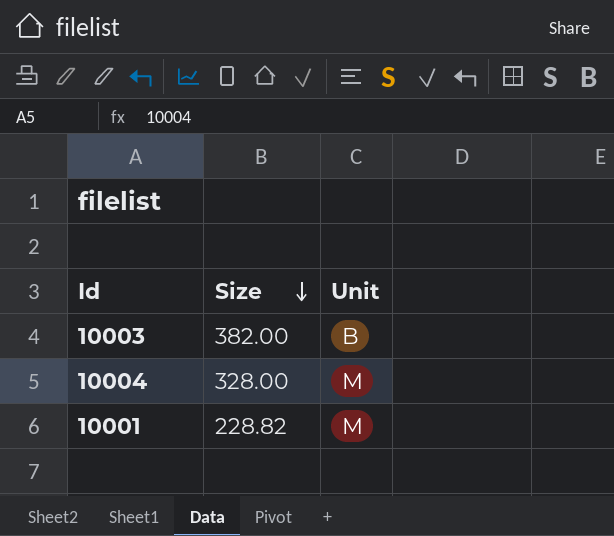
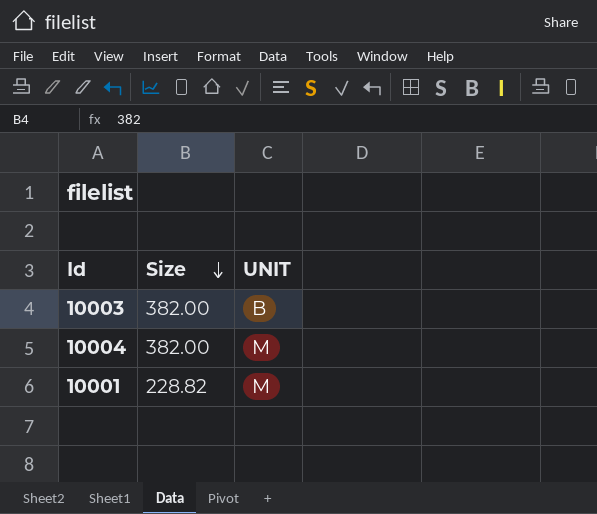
column name: Unit -> UNIT
10004 | Size: 328.00 -> 382.00

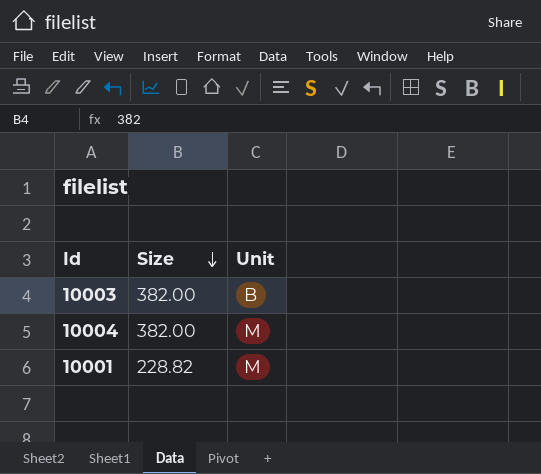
column name: UNIT -> Unit

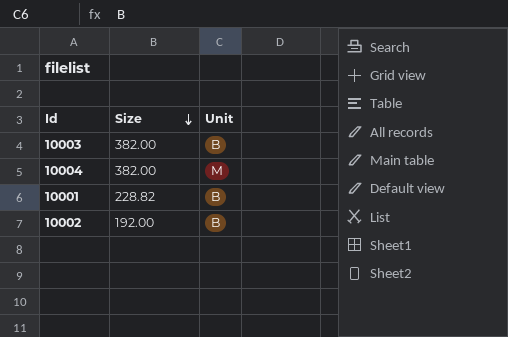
10001 | Unit: M -> B
row 10002: none -> 192.00 | B

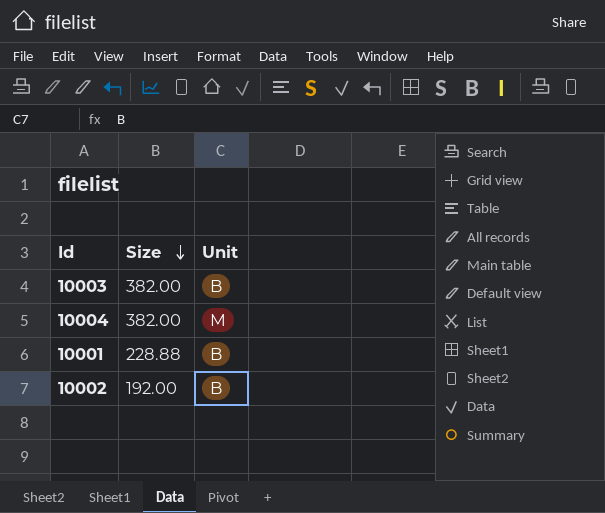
10001 | Size: 228.82 -> 228.88

